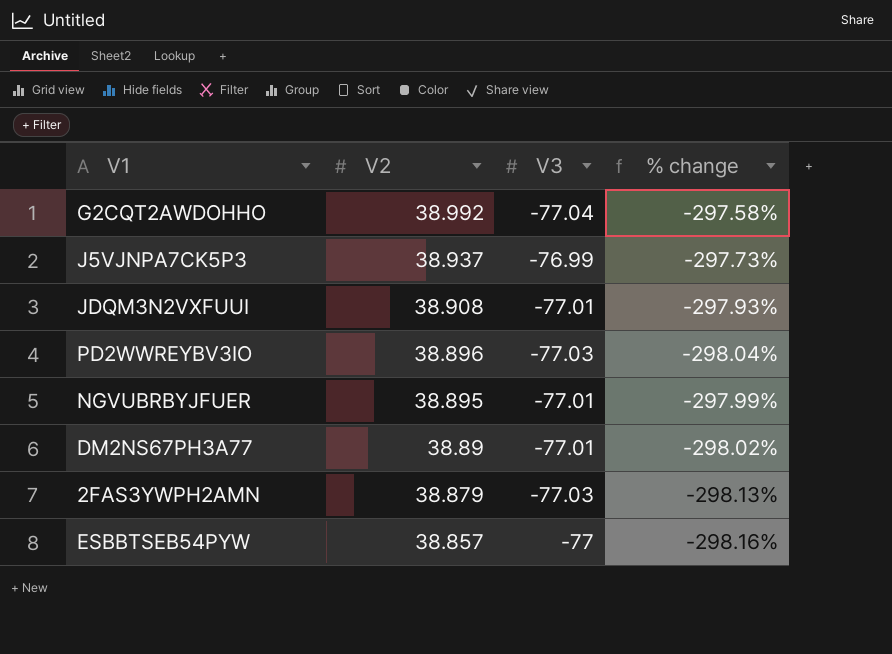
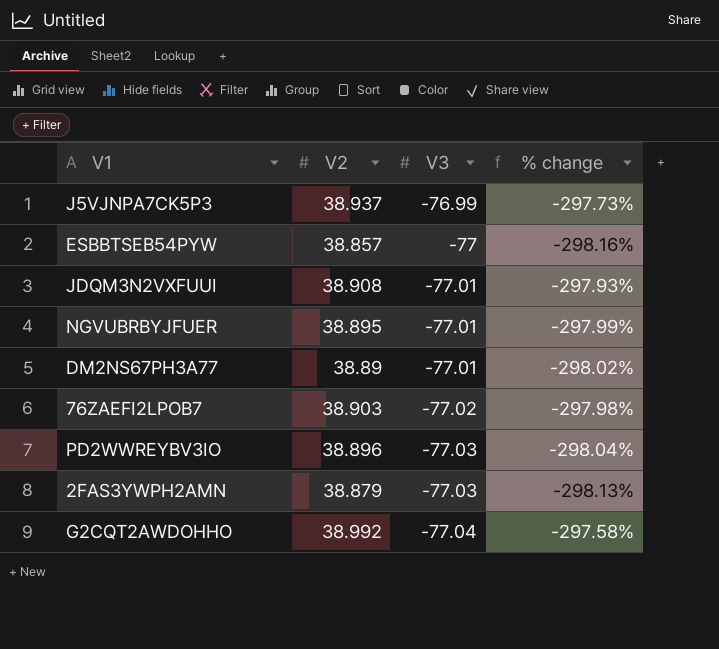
row order: V2 descending -> V3 descending
row 76ZAEFI2LPOB7: none -> 38.903 | -77.02 | -297.98%

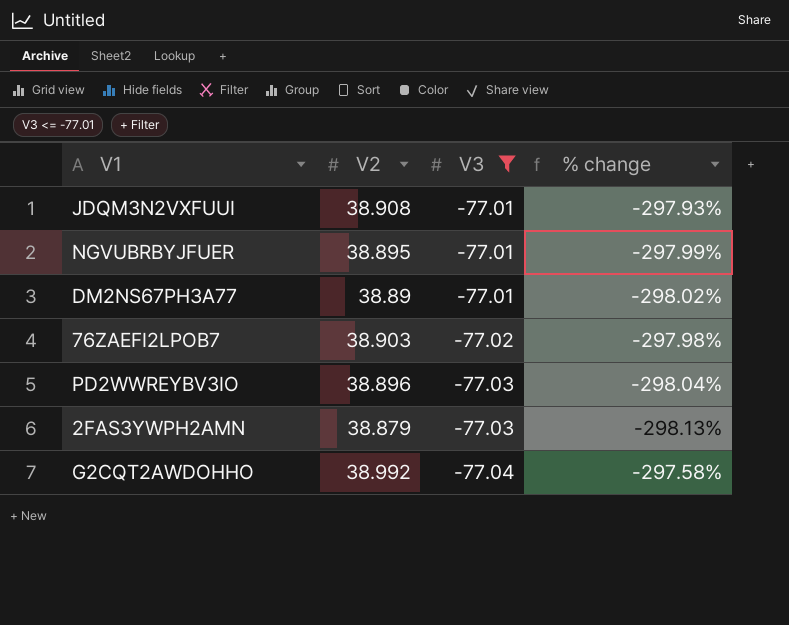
filter: none -> V3 <= -77.01

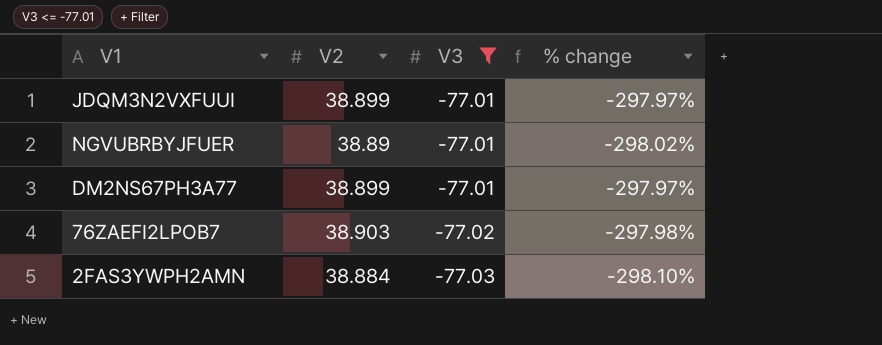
row PD2WWREYBV3IO: 38.896 | -77.03 | -298.04% -> none
row G2CQT2AWDOHHO: 38.992 | -77.04 | -297.58% -> none
JDQM3N2VXFUUI | V2: 38.908 -> 38.899
JDQM3N2VXFUUI | % change: -297.93% -> -297.97%
NGVUBRBYJFUER | V2: 38.895 -> 38.89
NGVUBRBYJFUER | % change: -297.99% -> -298.02%
DM2NS67PH3A77 | V2: 38.89 -> 38.899
DM2NS67PH3A77 | % change: -298.02% -> -297.97%
2FAS3YWPH2AMN | V2: 38.879 -> 38.884
2FAS3YWPH2AMN | % change: -298.13% -> -298.10%

